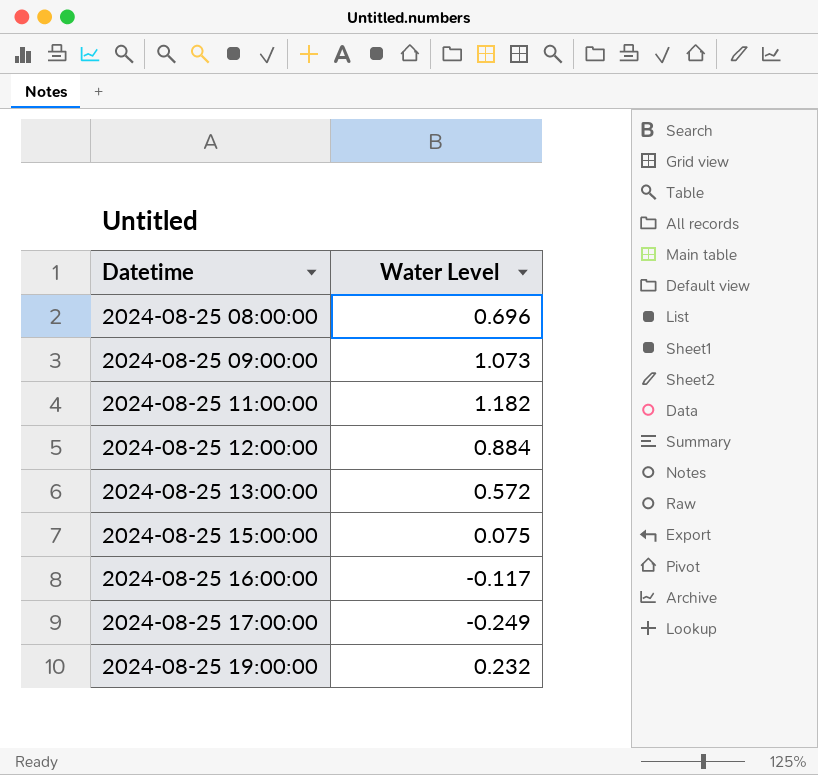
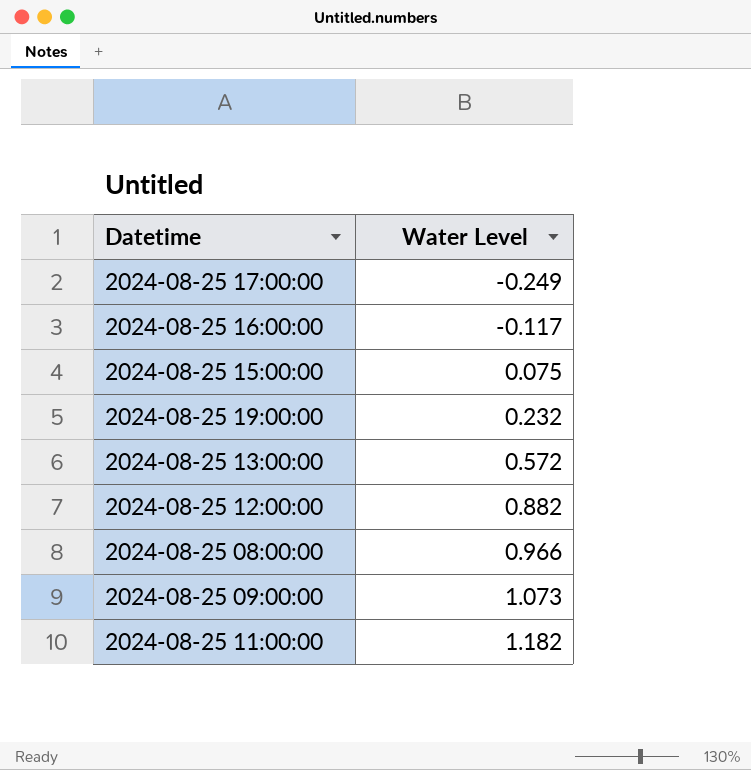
row order: Datetime ascending -> Water Level ascending
2024-08-25 12:00:00 | Water Level: 0.884 -> 0.882
2024-08-25 08:00:00 | Water Level: 0.696 -> 0.966

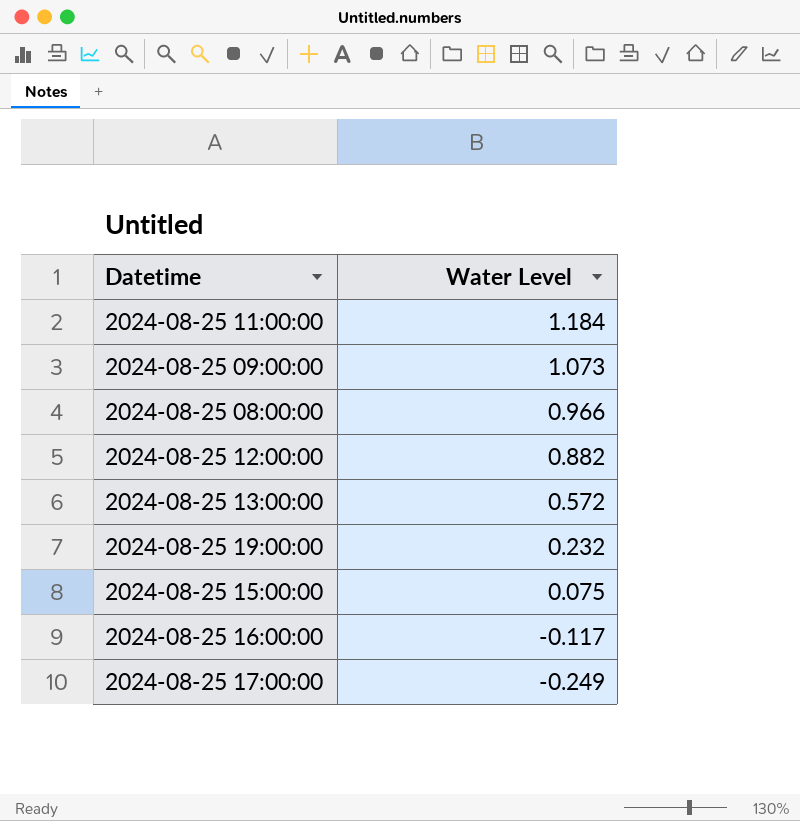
row order: Water Level ascending -> Water Level descending
2024-08-25 11:00:00 | Water Level: 1.182 -> 1.184

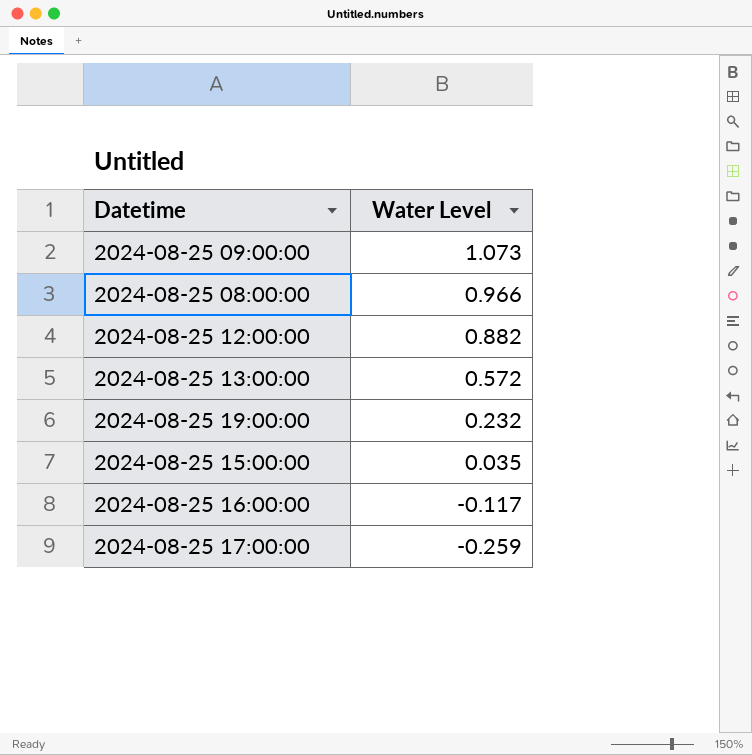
row 2024-08-25 11:00:00: 1.184 -> none
2024-08-25 15:00:00 | Water Level: 0.075 -> 0.035
2024-08-25 17:00:00 | Water Level: -0.249 -> -0.259

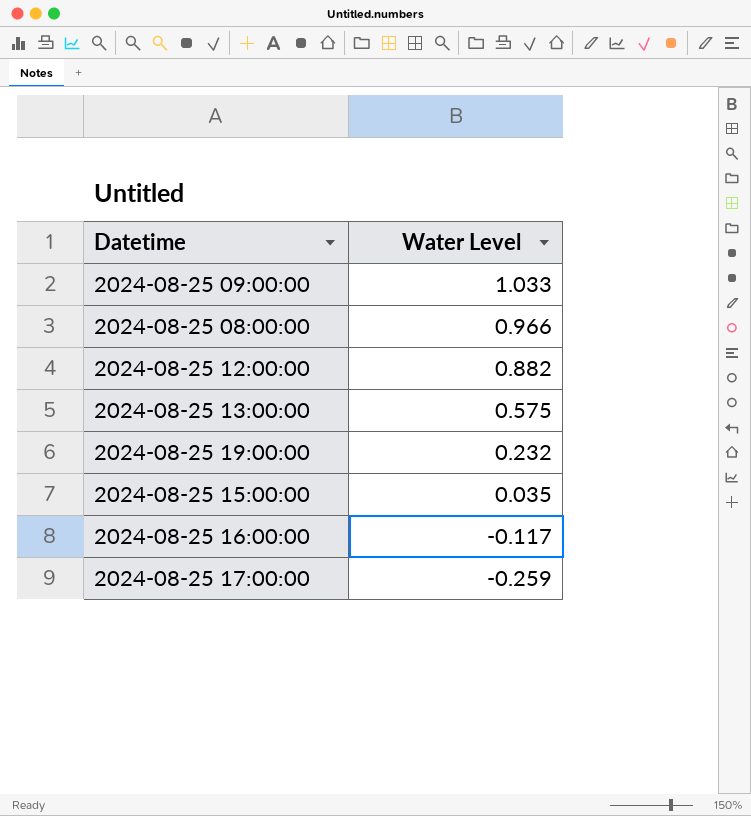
2024-08-25 09:00:00 | Water Level: 1.073 -> 1.033
2024-08-25 13:00:00 | Water Level: 0.572 -> 0.575

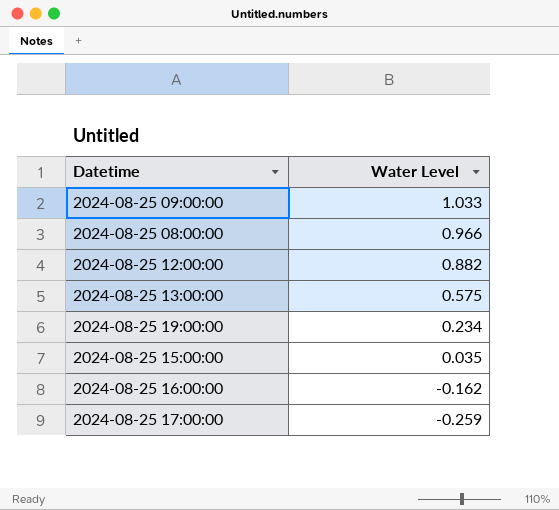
2024-08-25 19:00:00 | Water Level: 0.232 -> 0.234
2024-08-25 16:00:00 | Water Level: -0.117 -> -0.162

